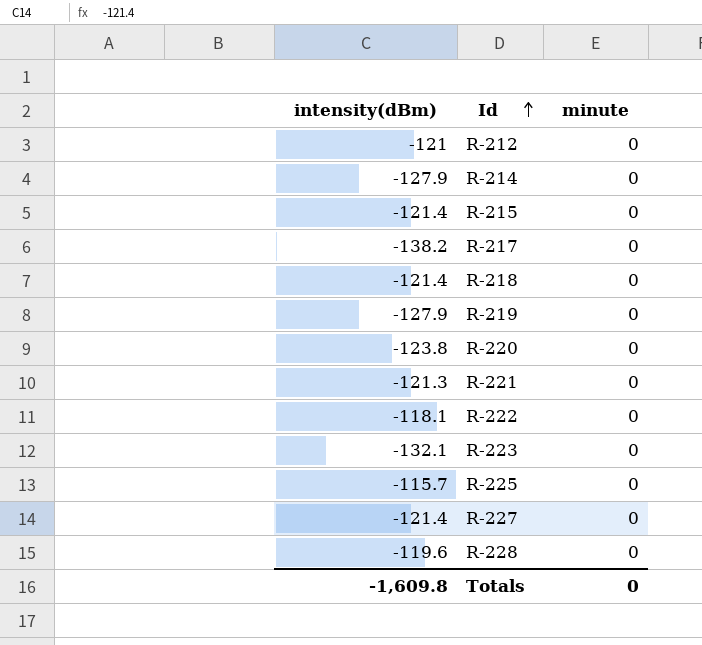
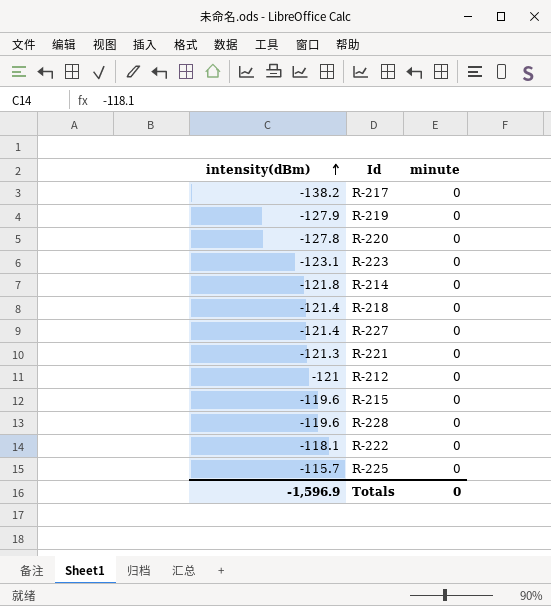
row order: Id ascending -> intensity(dBm) ascending
R-220 | intensity(dBm): -123.8 -> -127.8
R-223 | intensity(dBm): -132.1 -> -123.1
R-214 | intensity(dBm): -127.9 -> -121.8
R-215 | intensity(dBm): -121.4 -> -119.6
Totals | intensity(dBm): -1,609.8 -> -1,596.9

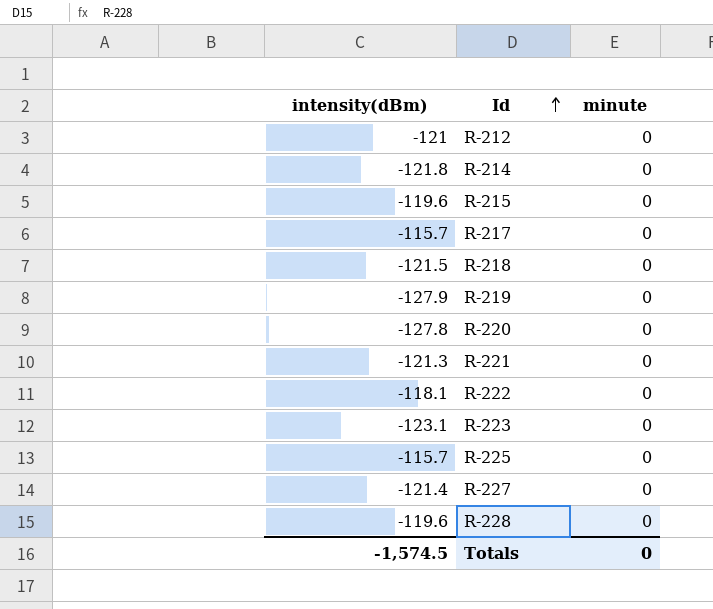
row order: intensity(dBm) ascending -> Id ascending
R-217 | intensity(dBm): -138.2 -> -115.7
R-218 | intensity(dBm): -121.4 -> -121.5
Totals | intensity(dBm): -1,596.9 -> -1,574.5

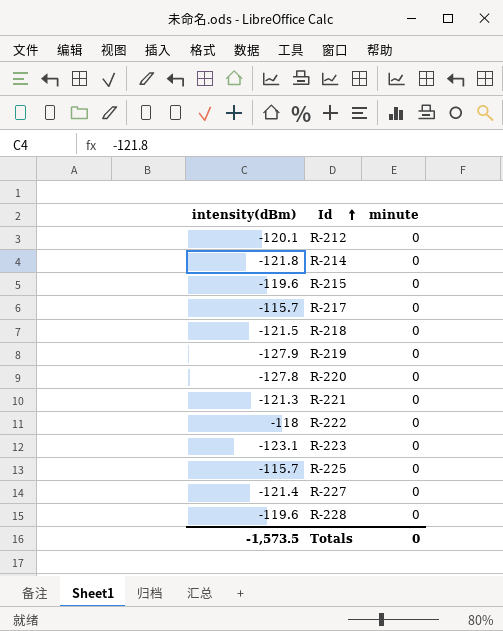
R-212 | intensity(dBm): -121 -> -120.1
R-222 | intensity(dBm): -118.1 -> -118
Totals | intensity(dBm): -1,574.5 -> -1,573.5

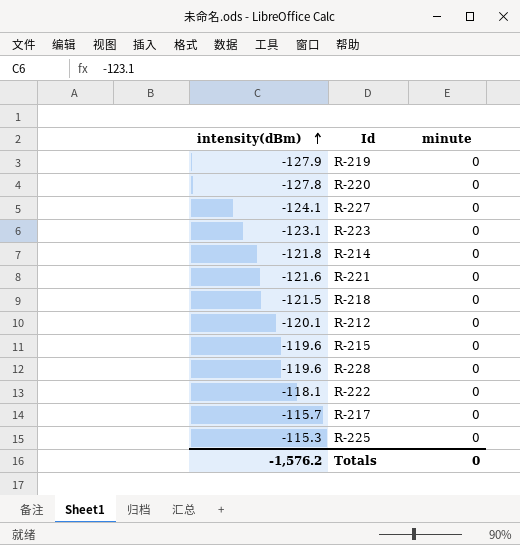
row order: Id ascending -> intensity(dBm) ascending
R-227 | intensity(dBm): -121.4 -> -124.1
R-221 | intensity(dBm): -121.3 -> -121.6
R-222 | intensity(dBm): -118 -> -118.1
R-225 | intensity(dBm): -115.7 -> -115.3
Totals | intensity(dBm): -1,573.5 -> -1,576.2

